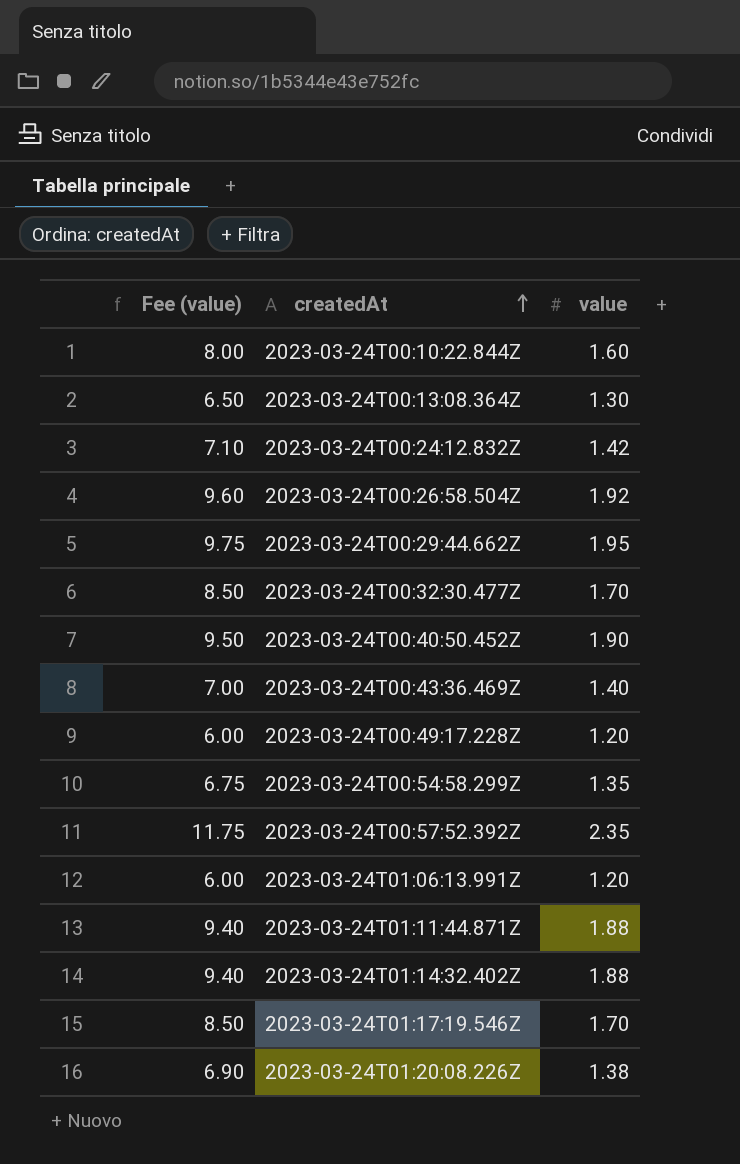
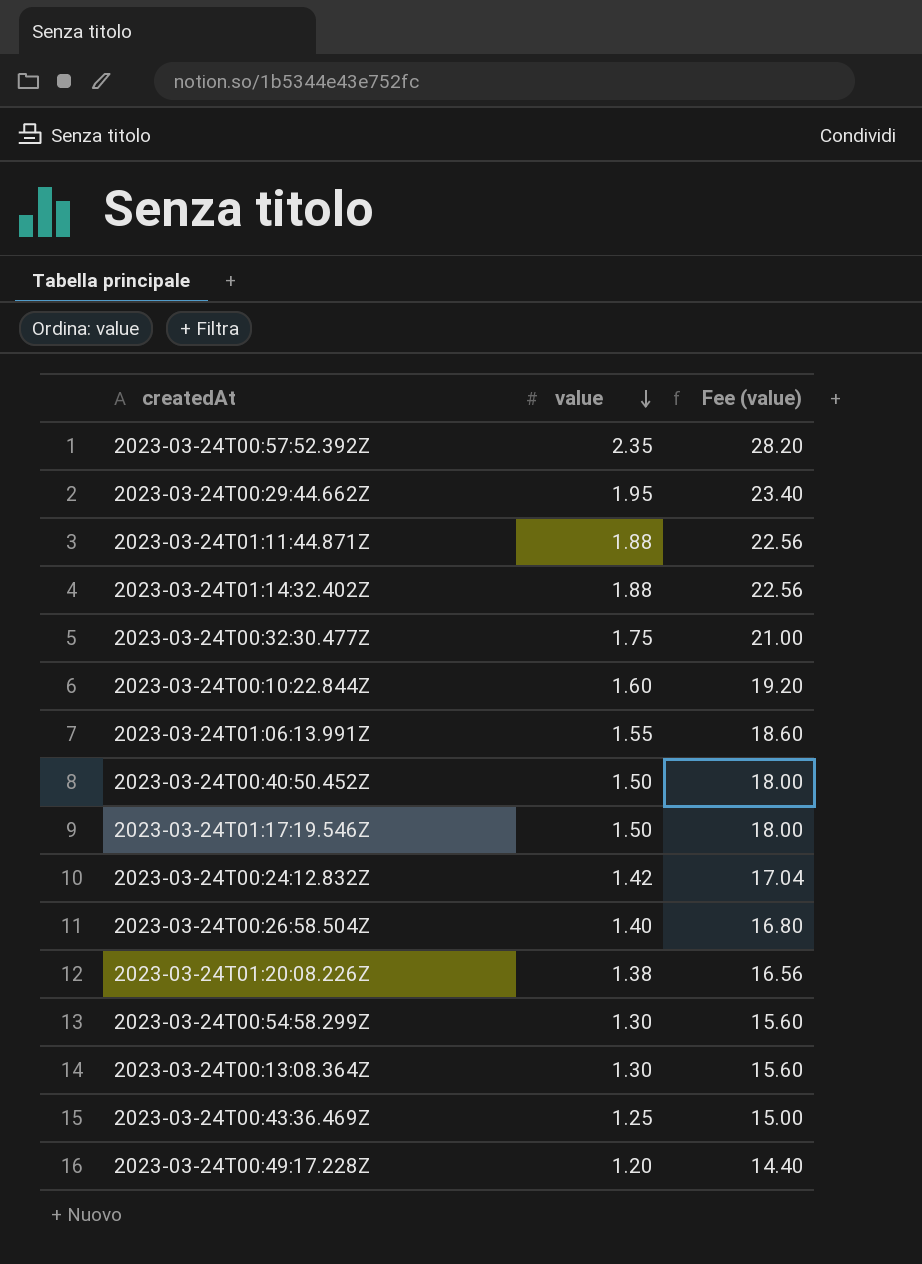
row order: createdAt ascending -> value descending
column Fee (value) | formula: [value] * 5 -> [value] * 12
column Fee (value) | position: 1 -> 3
2023-03-24T00:32:30.477Z | value: 1.70 -> 1.75
2023-03-24T01:06:13.991Z | value: 1.20 -> 1.55
2023-03-24T00:40:50.452Z | value: 1.90 -> 1.50
2023-03-24T01:17:19.546Z | value: 1.70 -> 1.50
2023-03-24T00:26:58.504Z | value: 1.92 -> 1.40
2023-03-24T00:54:58.299Z | value: 1.35 -> 1.30
2023-03-24T00:43:36.469Z | value: 1.40 -> 1.25

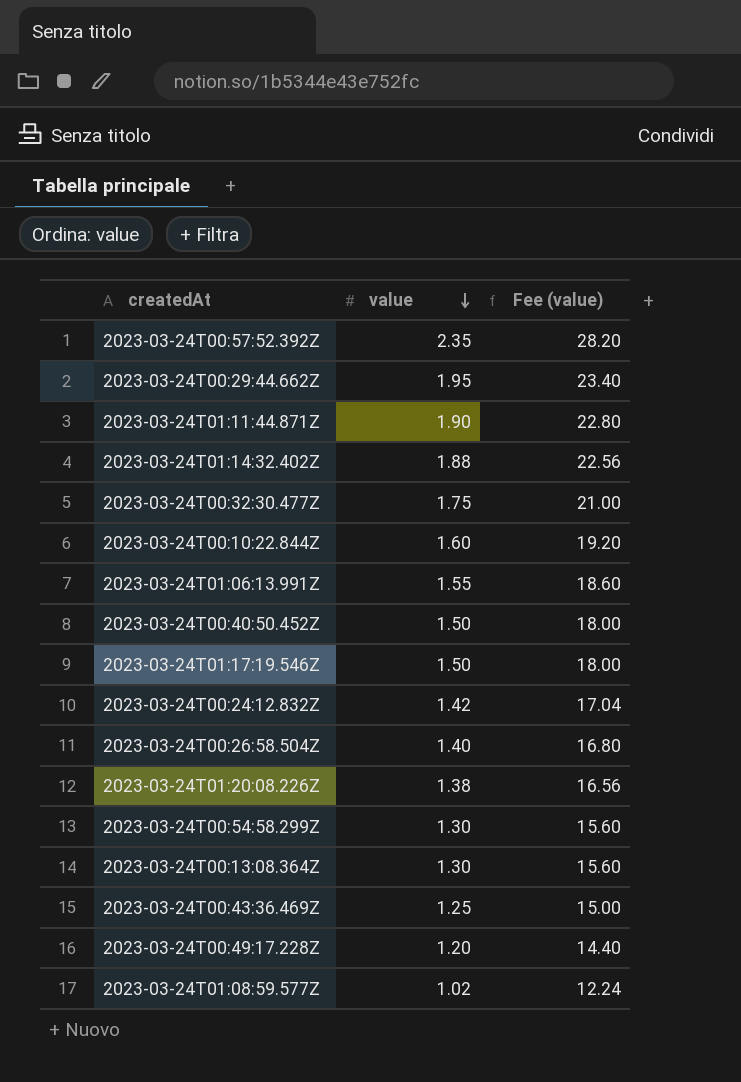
2023-03-24T01:11:44.871Z | value: 1.88 -> 1.90
2023-03-24T01:11:44.871Z | Fee (value): 22.56 -> 22.80
row 2023-03-24T01:08:59.577Z: none -> 1.02 | 12.24

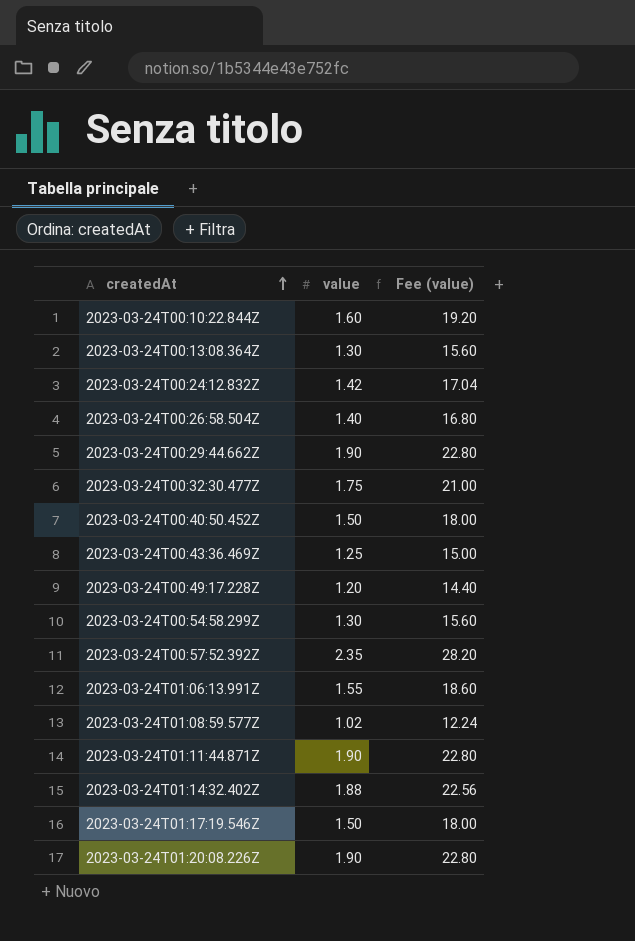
row order: value descending -> createdAt ascending
2023-03-24T00:29:44.662Z | value: 1.95 -> 1.90
2023-03-24T00:29:44.662Z | Fee (value): 23.40 -> 22.80
2023-03-24T01:20:08.226Z | value: 1.38 -> 1.90
2023-03-24T01:20:08.226Z | Fee (value): 16.56 -> 22.80

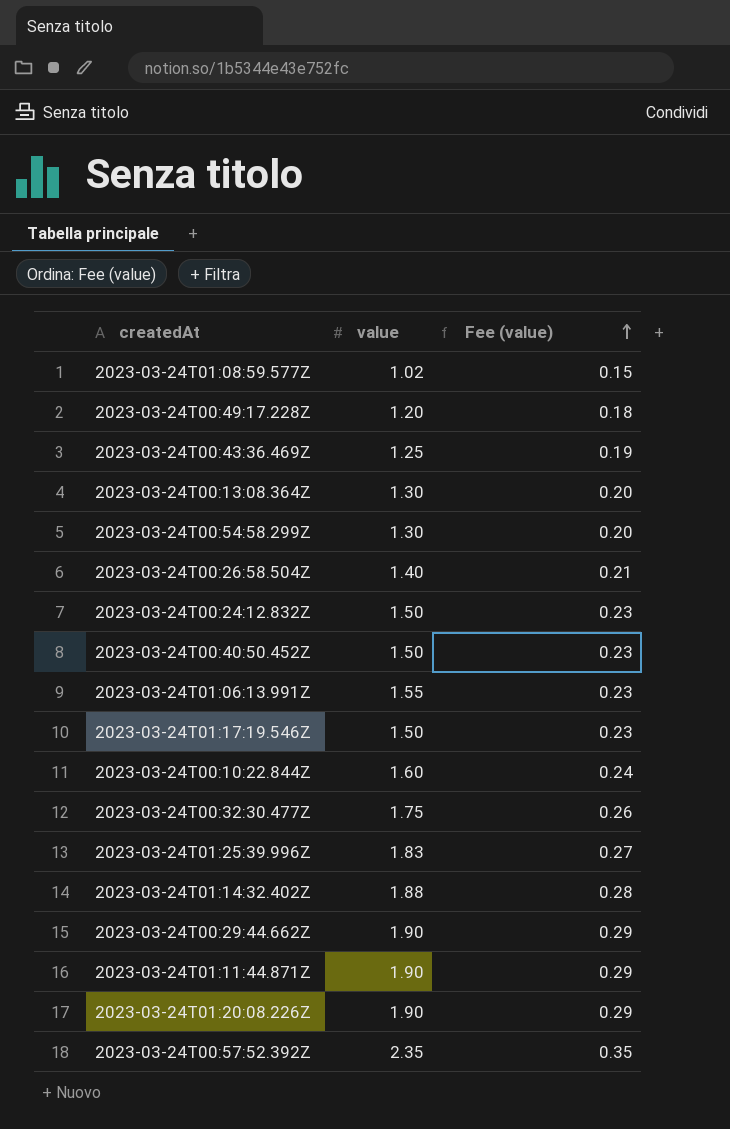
row order: createdAt ascending -> Fee (value) ascending
column Fee (value) | formula: [value] * 12 -> [value] * 0.15
2023-03-24T00:24:12.832Z | value: 1.42 -> 1.50
row 2023-03-24T01:25:39.996Z: none -> 1.83 | 0.27

